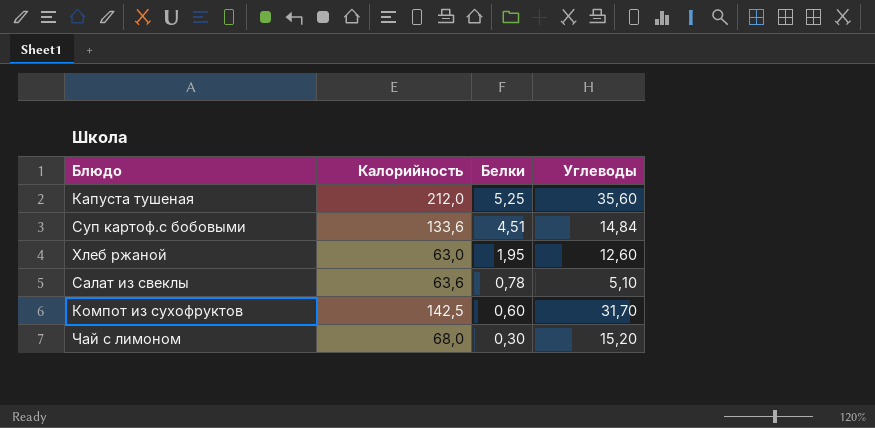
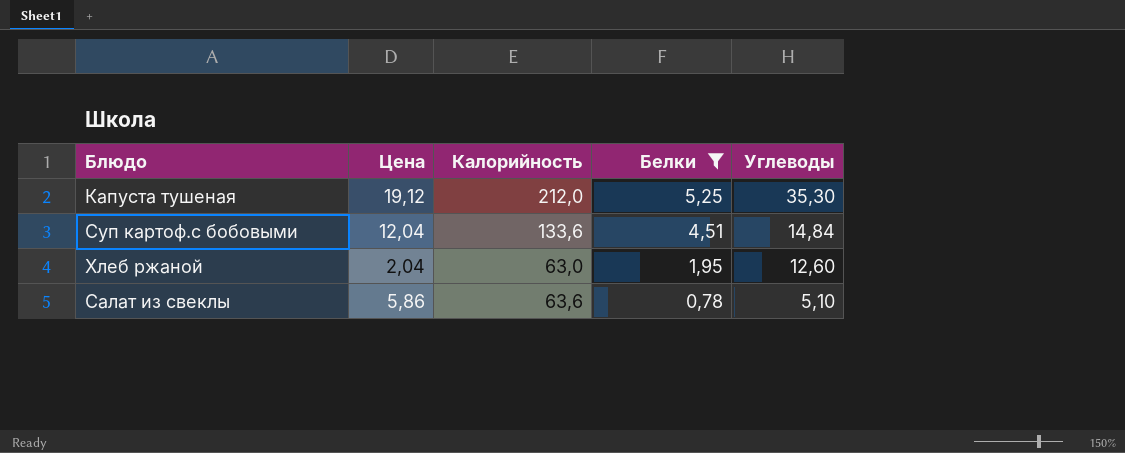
filter: none -> Белки >= 0,78
column Цена | position: none -> 2
Капуста тушеная | Углеводы: 35,60 -> 35,30

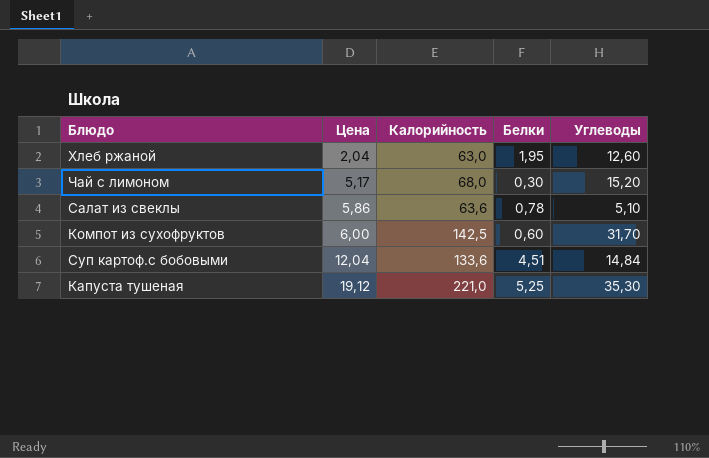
filter: Белки >= 0,78 -> none
row order: Белки descending -> Цена ascending
Капуста тушеная | Калорийность: 212,0 -> 221,0

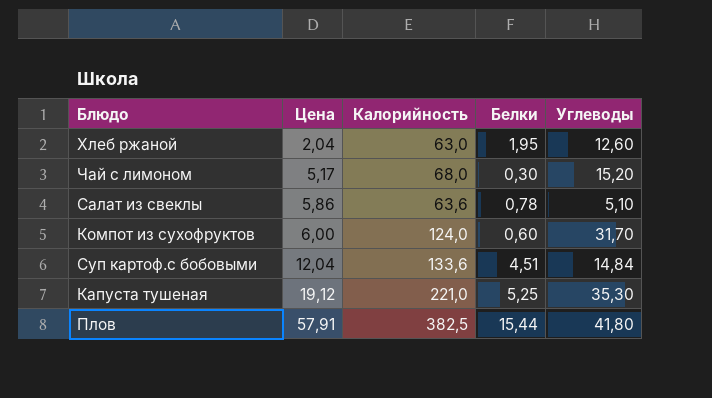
Компот из сухофруктов | Калорийность: 142,5 -> 124,0
row Плов: none -> 57,91 | 382,5 | 15,44 | 41,80

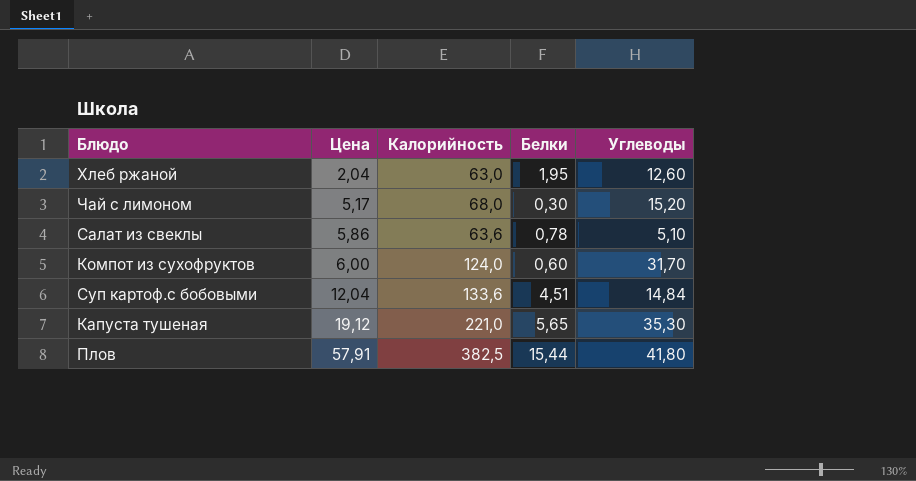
Капуста тушеная | Белки: 5,25 -> 5,65

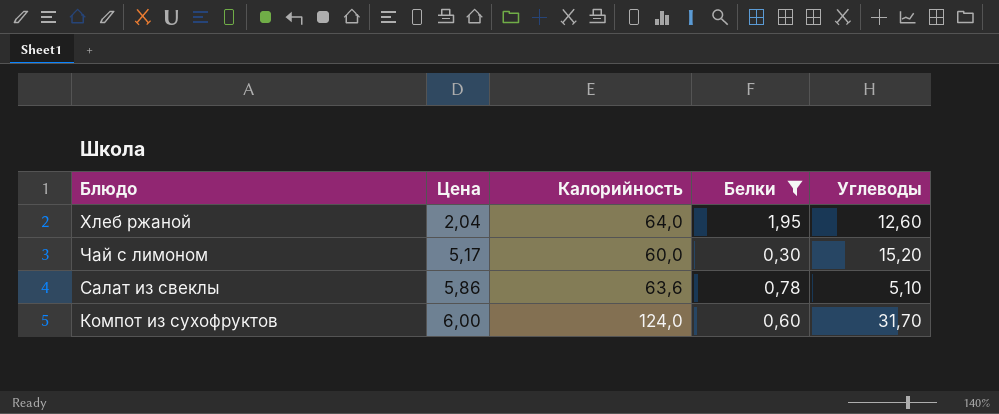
filter: none -> Белки <= 1,95
Хлеб ржаной | Калорийность: 63,0 -> 64,0
Чай с лимоном | Калорийность: 68,0 -> 60,0

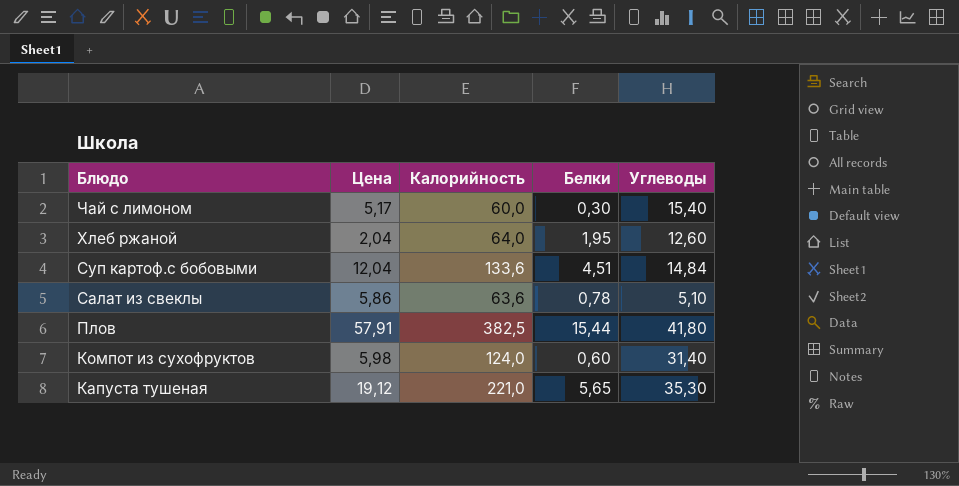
filter: Белки <= 1,95 -> none
row order: Цена ascending -> Блюдо descending
Чай с лимоном | Углеводы: 15,20 -> 15,40
Компот из сухофруктов | Цена: 6,00 -> 5,98
Компот из сухофруктов | Углеводы: 31,70 -> 31,40

